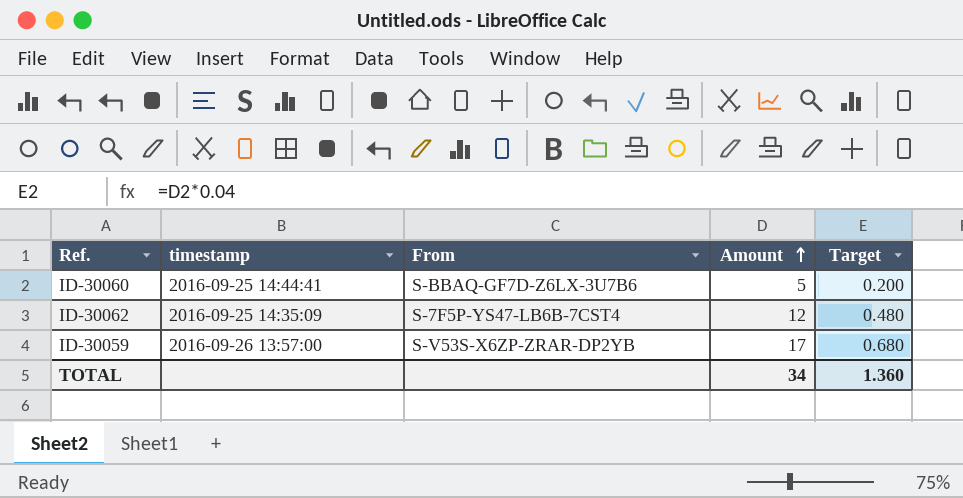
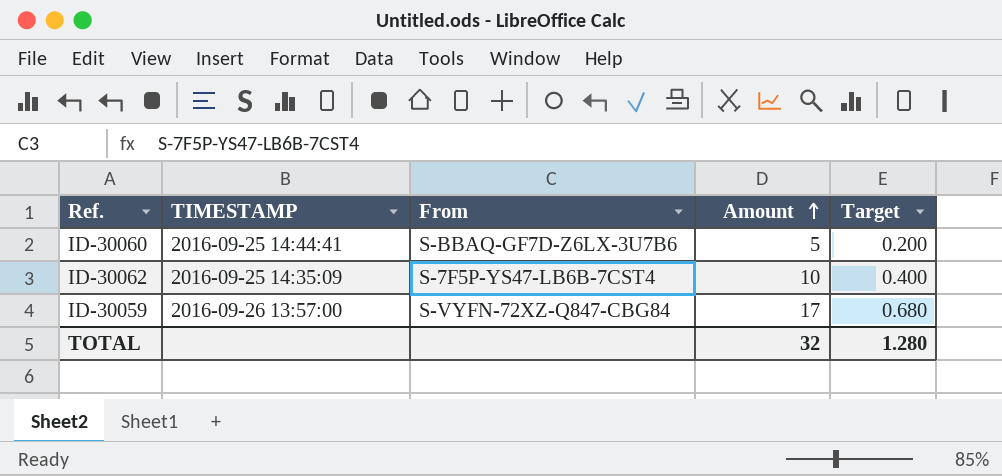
column name: timestamp -> TIMESTAMP
ID-30062 | Amount: 12 -> 10
ID-30062 | Target: 0.480 -> 0.400
ID-30059 | From: S-V53S-X6ZP-ZRAR-DP2YB -> S-VYFN-72XZ-Q847-CBG84
TOTAL | Amount: 34 -> 32
TOTAL | Target: 1.360 -> 1.280

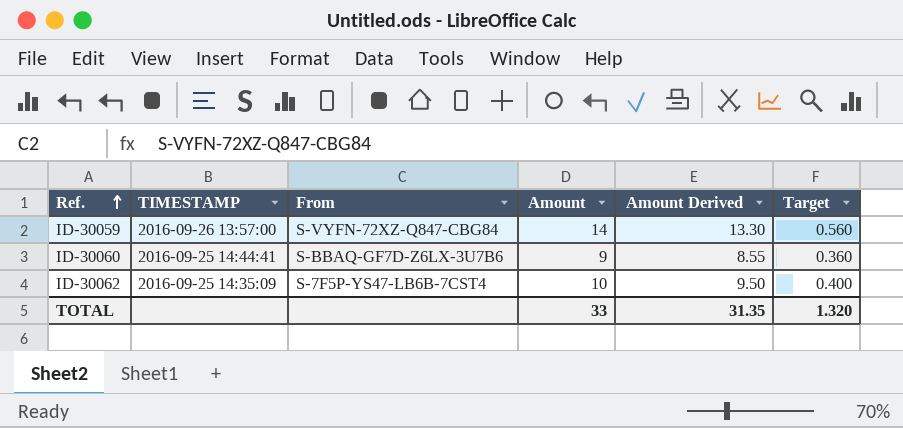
row order: Amount ascending -> Ref. ascending
column Amount Derived | formula: none -> [Amount] * 0.95
ID-30059 | Amount: 17 -> 14
ID-30059 | Target: 0.680 -> 0.560
ID-30060 | Amount: 5 -> 9
ID-30060 | Target: 0.200 -> 0.360
TOTAL | Amount: 32 -> 33
TOTAL | Target: 1.280 -> 1.320

